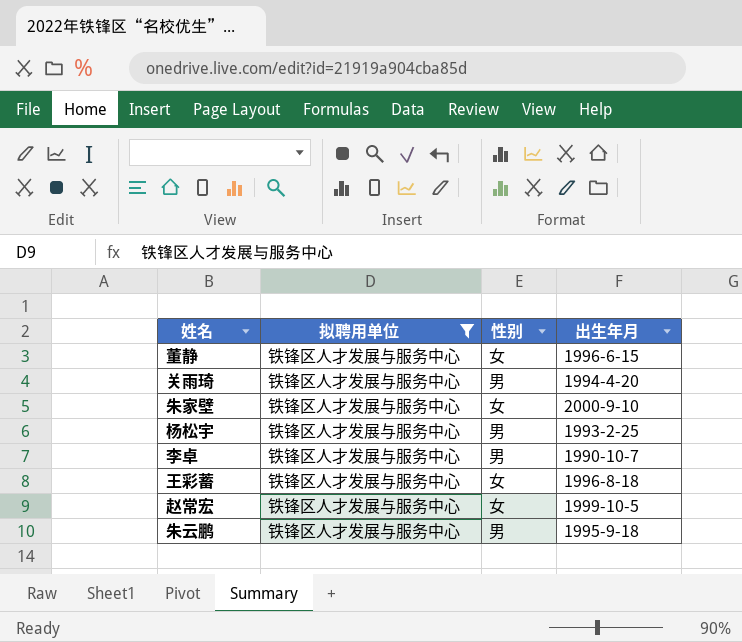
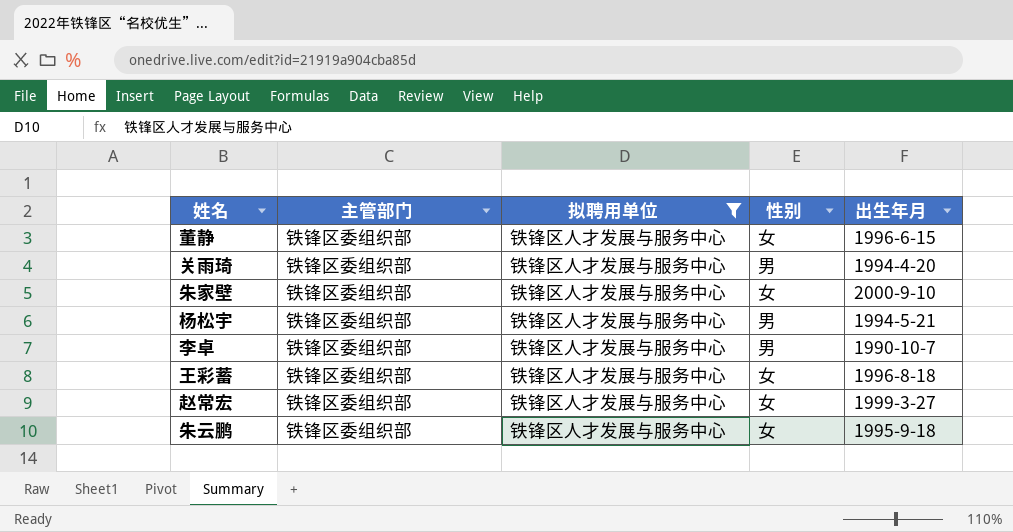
column 主管部门 | position: none -> 2
杨松宇 | 出生年月: 1993-2-25 -> 1994-5-21
赵常宏 | 出生年月: 1999-10-5 -> 1999-3-27
朱云鹏 | 性别: 男 -> 女

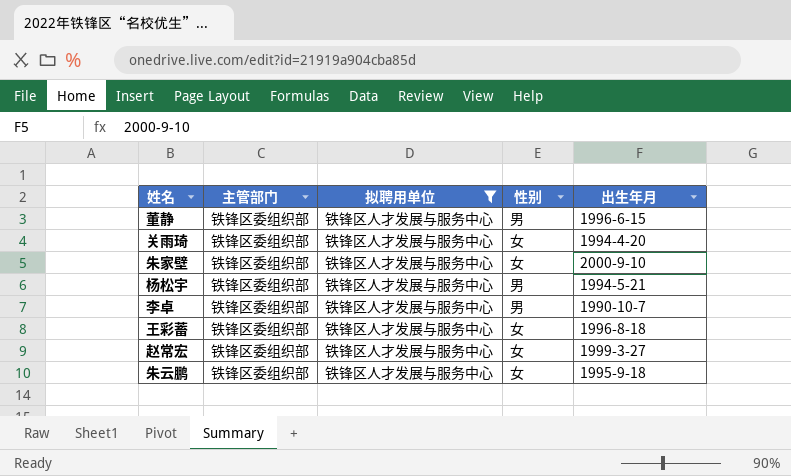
董静 | 性别: 女 -> 男
关雨琦 | 性别: 男 -> 女

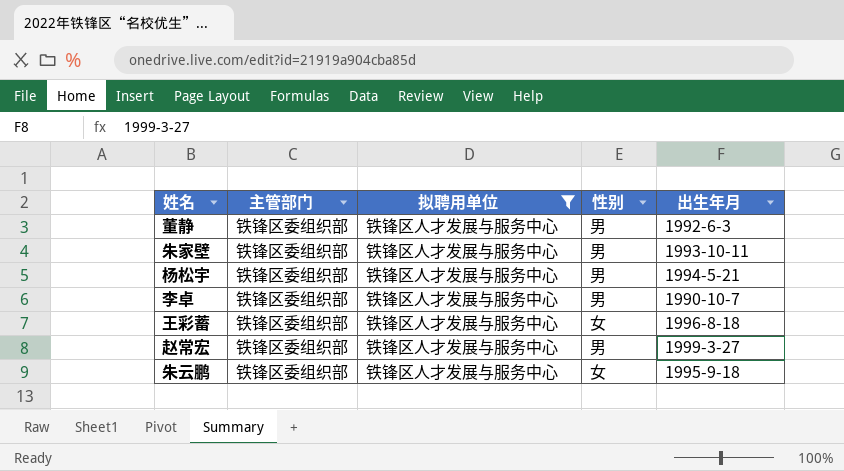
row 关雨琦: 铁锋区委组织部 | 铁锋区人才发展与服务中心 | 女 | 1994-4-20 -> none
董静 | 出生年月: 1996-6-15 -> 1992-6-3
朱家壁 | 性别: 女 -> 男
朱家壁 | 出生年月: 2000-9-10 -> 1993-10-11
赵常宏 | 性别: 女 -> 男

